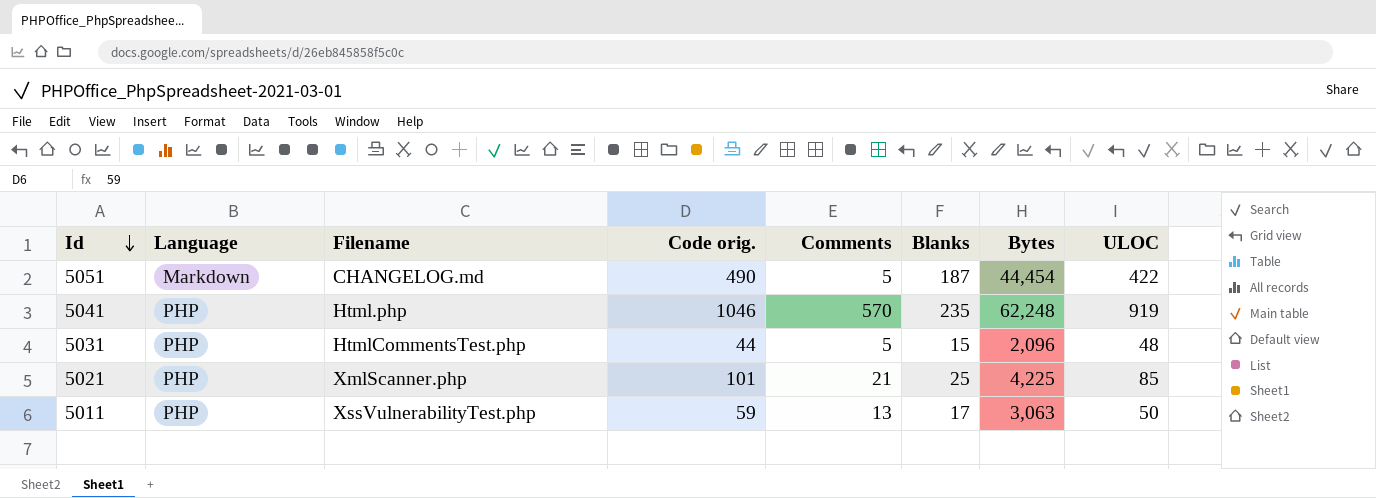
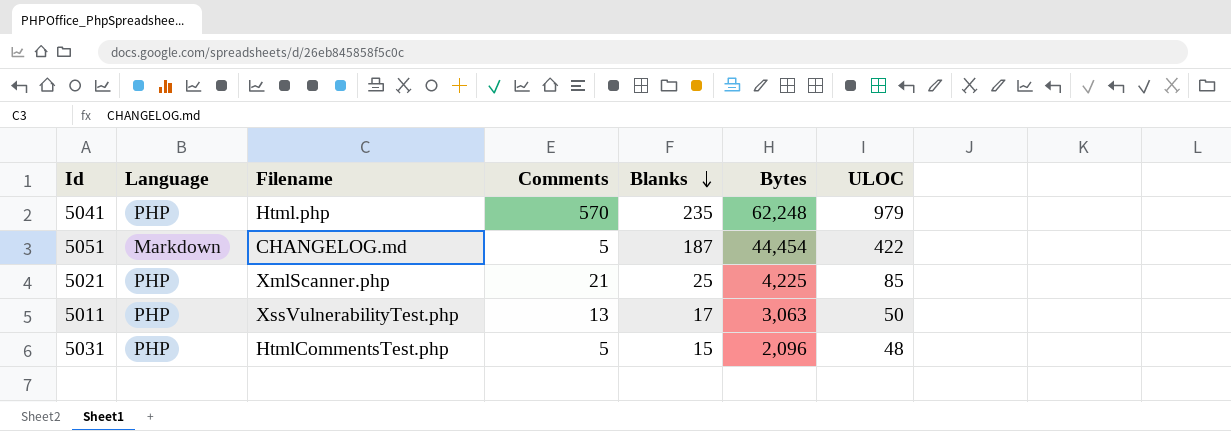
row order: Id descending -> Blanks descending
column Code orig. | position: 4 -> none
5041 | ULOC: 919 -> 979

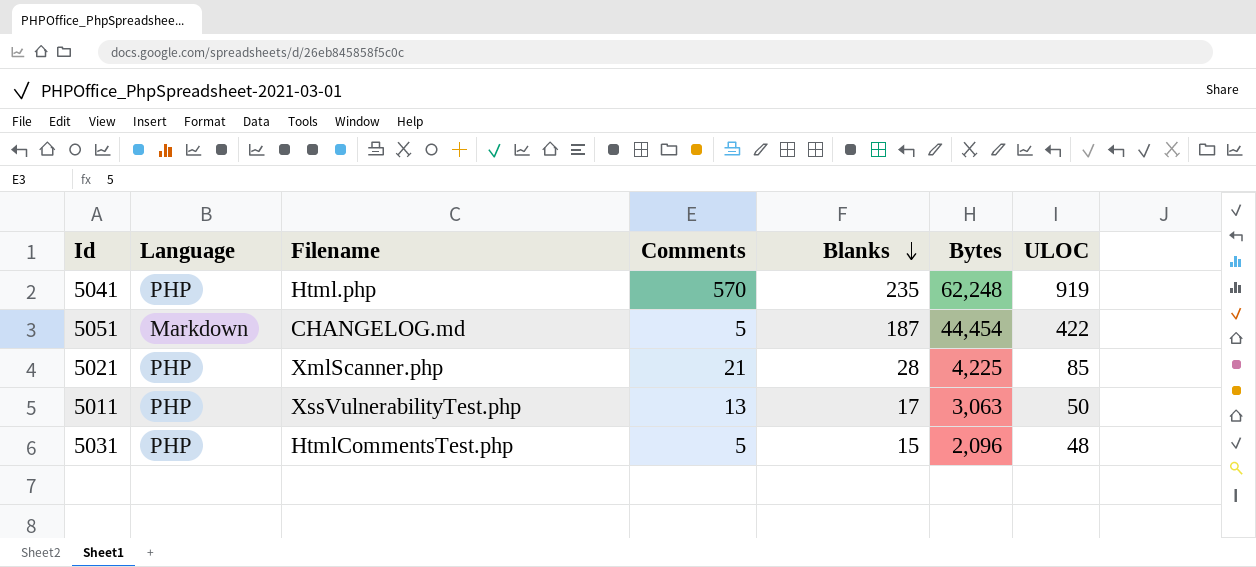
5041 | ULOC: 979 -> 919
5021 | Blanks: 25 -> 28

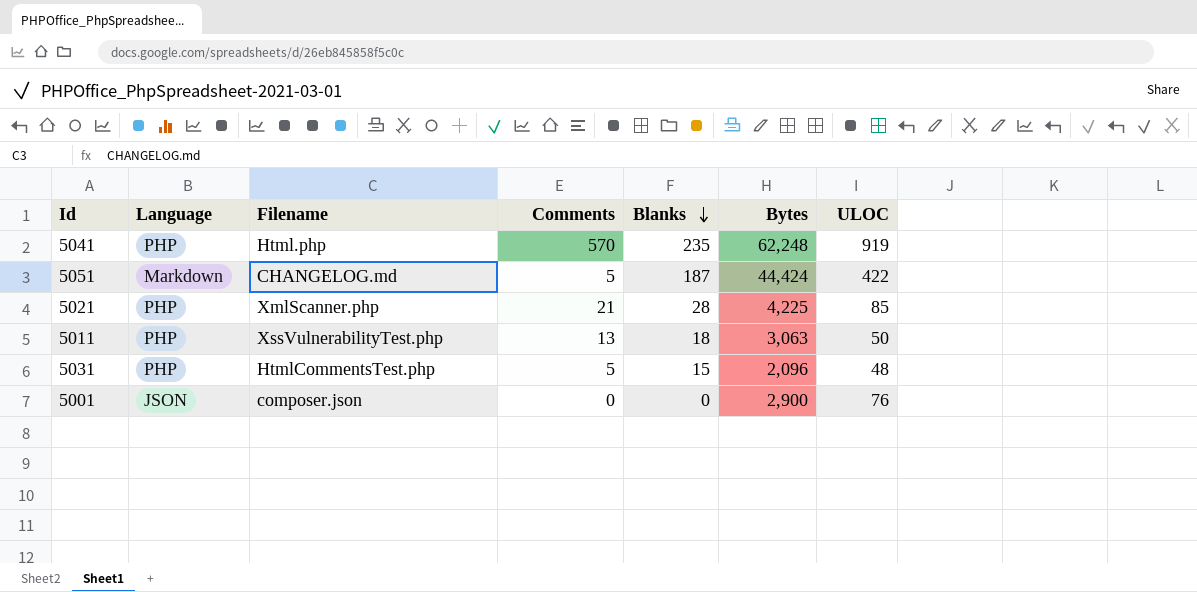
5051 | Bytes: 44,454 -> 44,424
5011 | Blanks: 17 -> 18
row 5001: none -> JSON | composer.json | 0 | 0 | 2,900 | 76

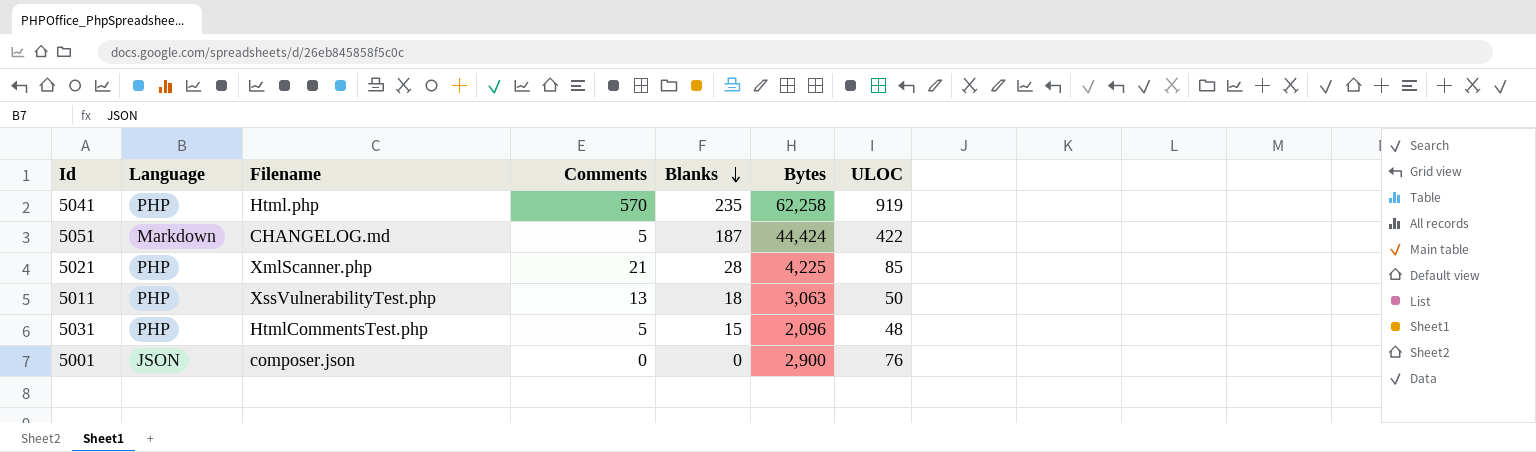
5041 | Bytes: 62,248 -> 62,258

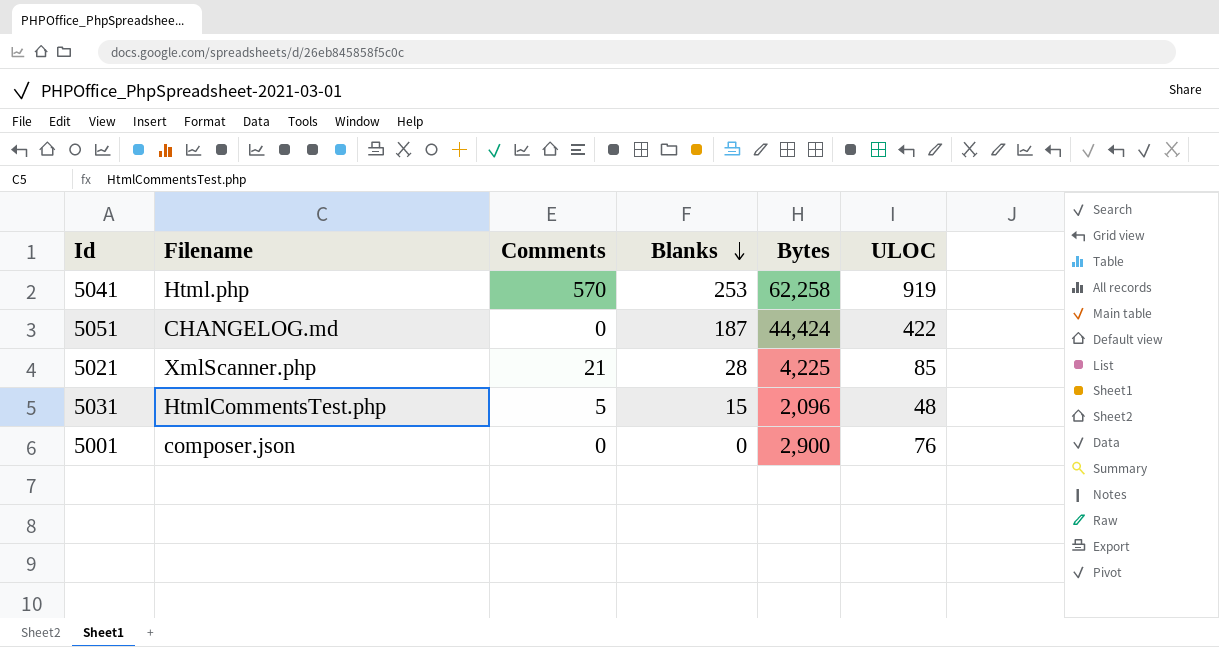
column Language | position: 2 -> none
row 5011: PHP | XssVulnerabilityTest.php | 13 | 18 | 3,063 | 50 -> none
5041 | Blanks: 235 -> 253
5051 | Comments: 5 -> 0

